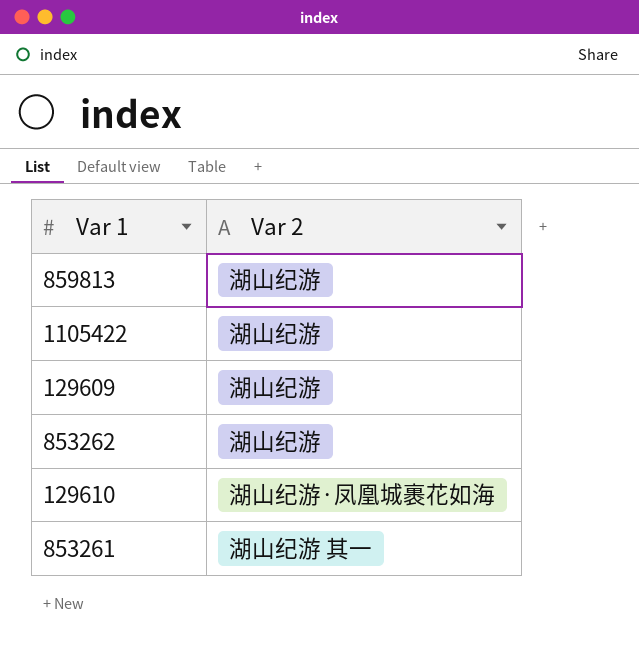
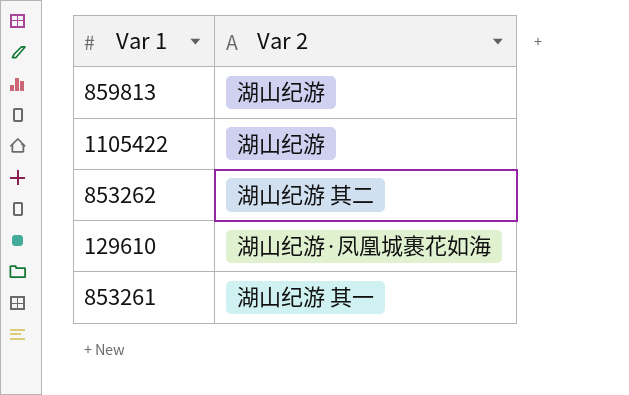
row 129609: 湖山纪游 -> none
853262 | Var 2: 湖山纪游 -> 湖山纪游 其二

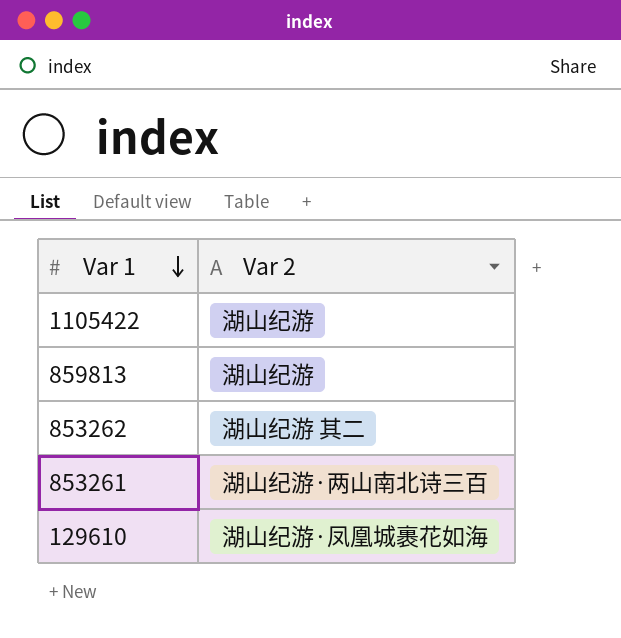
row order: none -> Var 1 descending
853261 | Var 2: 湖山纪游 其一 -> 湖山纪游·两山南北诗三百

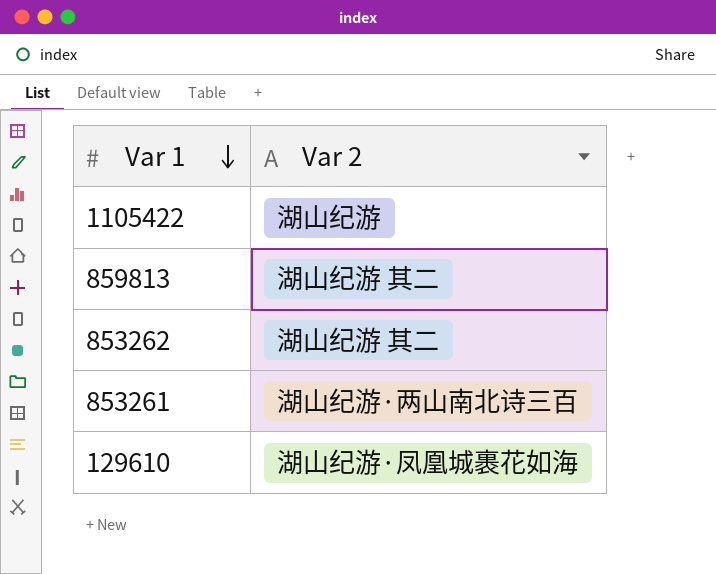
859813 | Var 2: 湖山纪游 -> 湖山纪游 其二

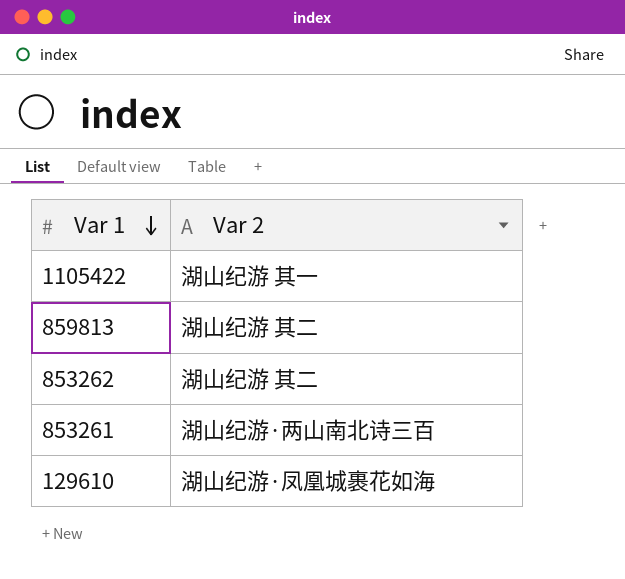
1105422 | Var 2: 湖山纪游 -> 湖山纪游 其一

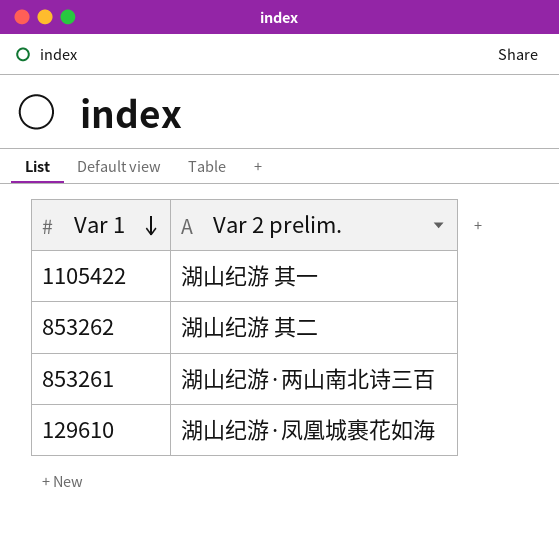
column name: Var 2 -> Var 2 prelim.
row 859813: 湖山纪游 其二 -> none

